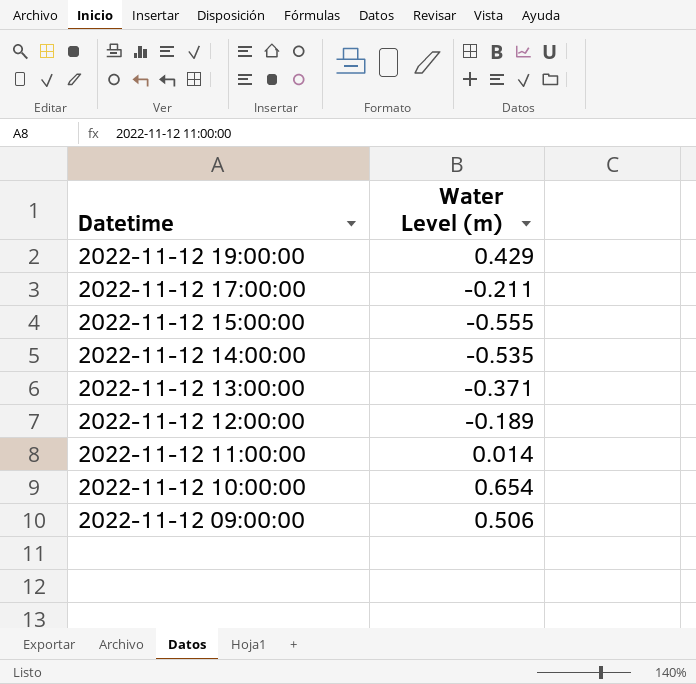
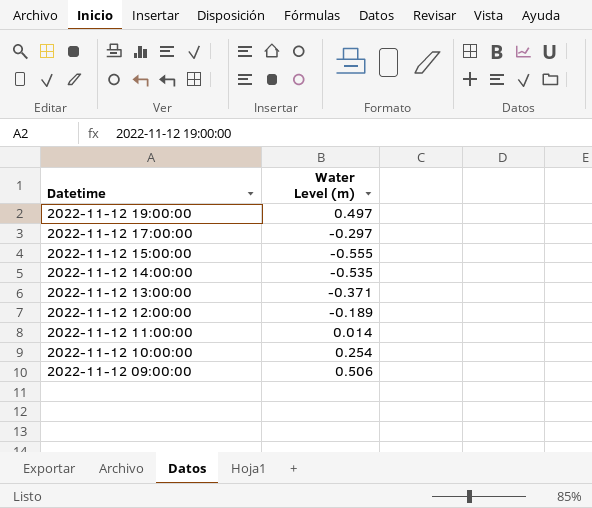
2022-11-12 19:00:00 | Water Level (m): 0.429 -> 0.497
2022-11-12 17:00:00 | Water Level (m): -0.211 -> -0.297
2022-11-12 10:00:00 | Water Level (m): 0.654 -> 0.254

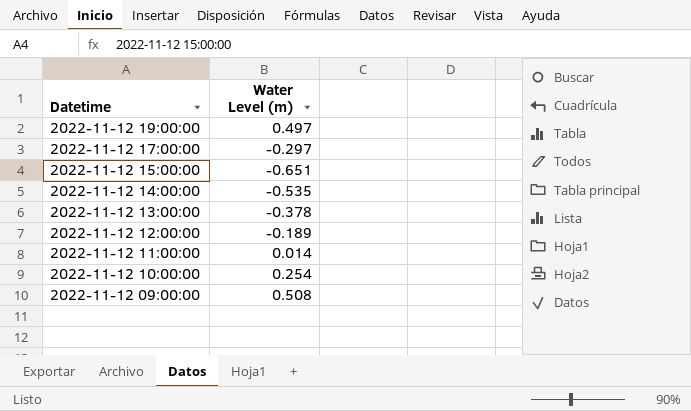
2022-11-12 15:00:00 | Water Level (m): -0.555 -> -0.651
2022-11-12 13:00:00 | Water Level (m): -0.371 -> -0.378
2022-11-12 09:00:00 | Water Level (m): 0.506 -> 0.508

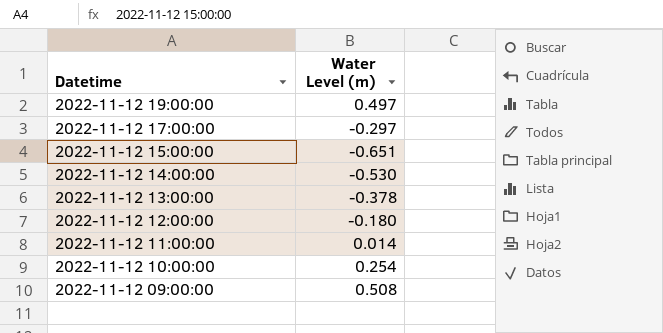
2022-11-12 14:00:00 | Water Level (m): -0.535 -> -0.530
2022-11-12 12:00:00 | Water Level (m): -0.189 -> -0.180

